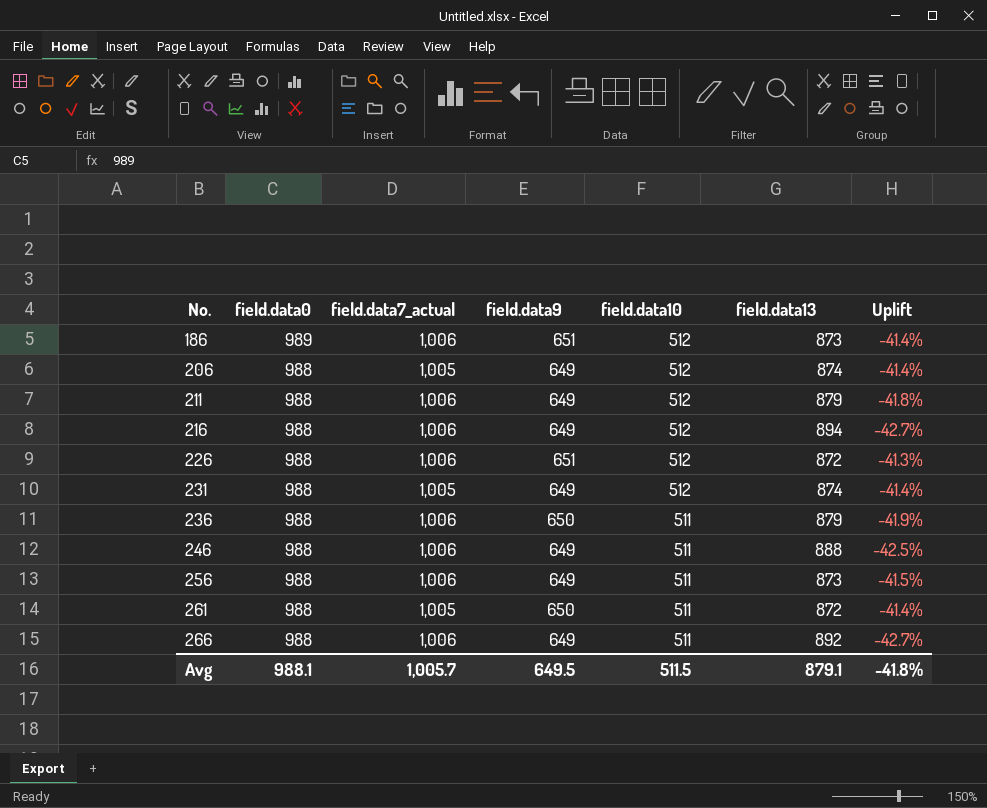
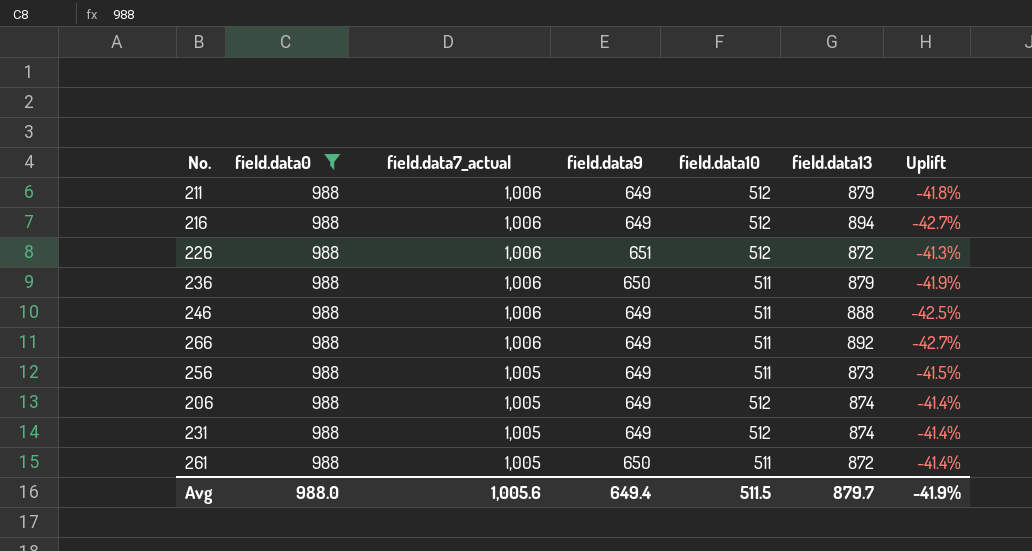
filter: none -> field.data0 = 988
row order: No. ascending -> field.data7_actual descending
256 | field.data7_actual: 1,006 -> 1,005
Avg | field.data0: 988.1 -> 988.0
Avg | field.data7_actual: 1,005.7 -> 1,005.6
Avg | field.data9: 649.5 -> 649.4
Avg | field.data13: 879.1 -> 879.7
Avg | Uplift: -41.8% -> -41.9%

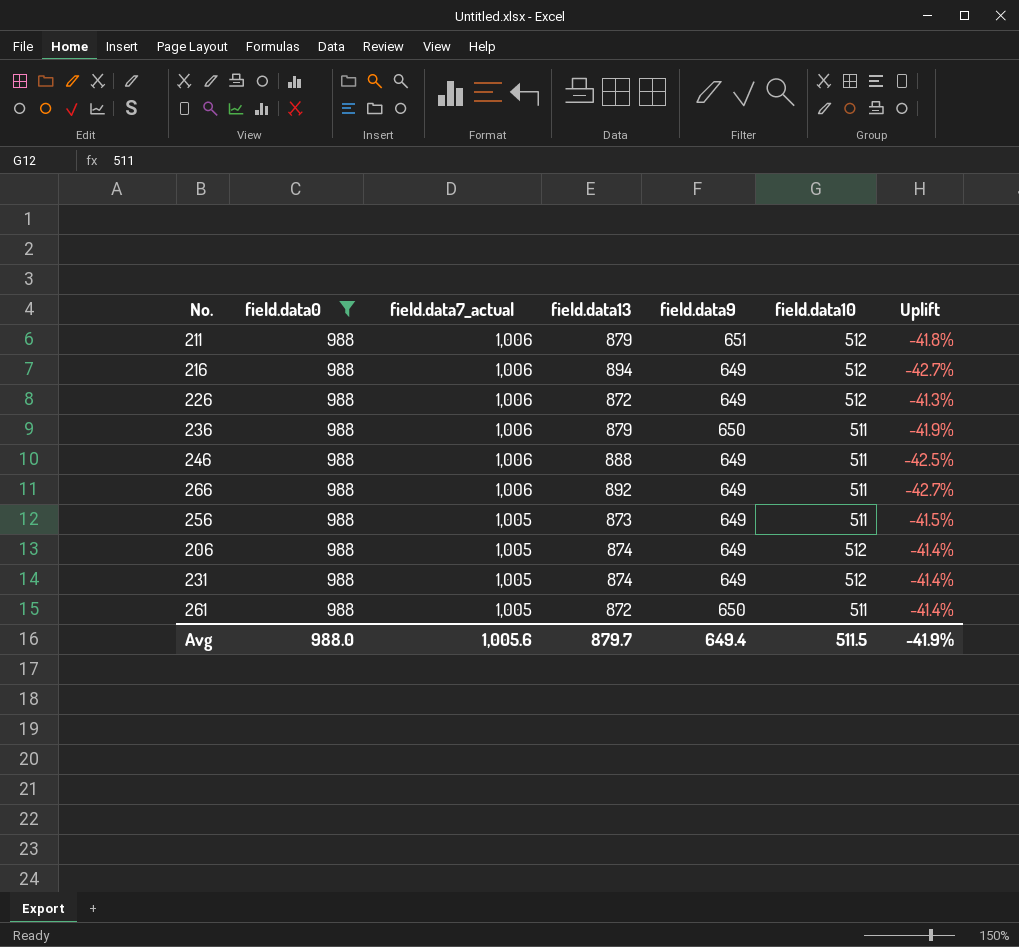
column field.data13 | position: 6 -> 4
211 | field.data9: 649 -> 651
226 | field.data9: 651 -> 649

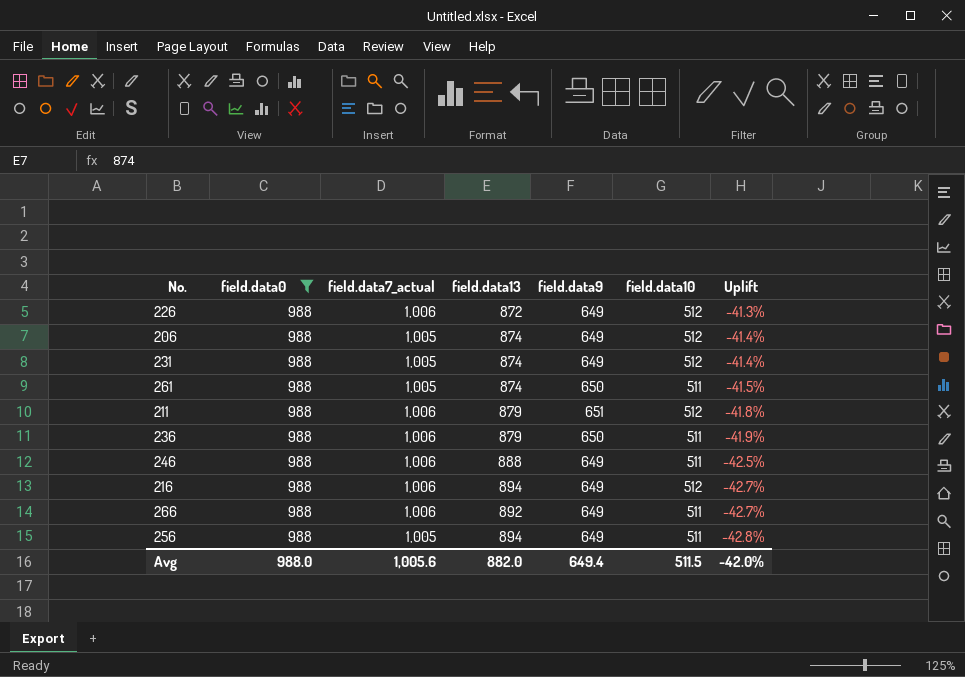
row order: field.data7_actual descending -> Uplift descending
261 | field.data13: 872 -> 874
261 | Uplift: -41.4% -> -41.5%
256 | field.data13: 873 -> 894
256 | Uplift: -41.5% -> -42.8%
Avg | field.data13: 879.7 -> 882.0
Avg | Uplift: -41.9% -> -42.0%

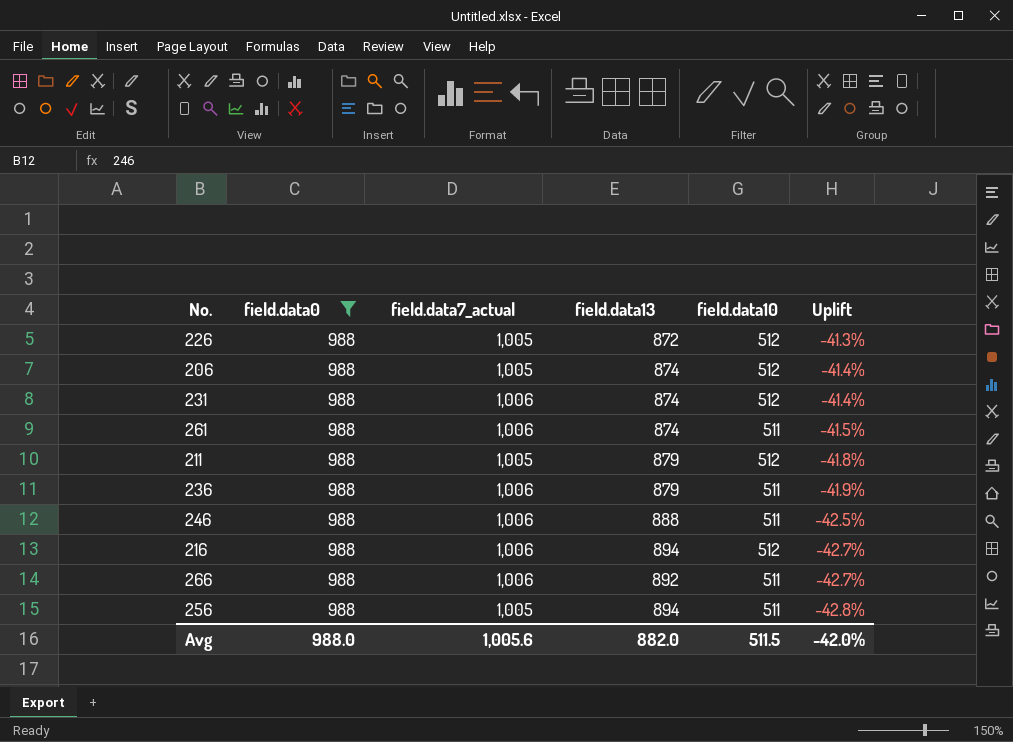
column field.data9 | position: 5 -> none
226 | field.data7_actual: 1,006 -> 1,005
231 | field.data7_actual: 1,005 -> 1,006
261 | field.data7_actual: 1,005 -> 1,006
211 | field.data7_actual: 1,006 -> 1,005

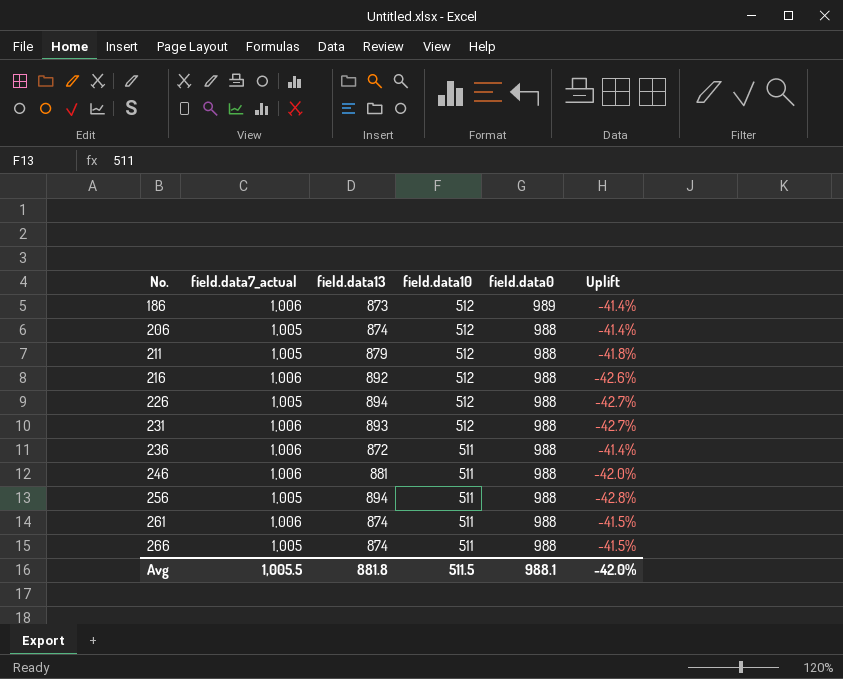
filter: field.data0 = 988 -> none
row order: Uplift descending -> No. ascending
column field.data0 | position: 2 -> 5
216 | field.data13: 894 -> 892
216 | Uplift: -42.7% -> -42.6%
226 | field.data13: 872 -> 894
226 | Uplift: -41.3% -> -42.7%
231 | field.data13: 874 -> 893
231 | Uplift: -41.4% -> -42.7%
236 | field.data13: 879 -> 872
236 | Uplift: -41.9% -> -41.4%
246 | field.data13: 888 -> 881
246 | Uplift: -42.5% -> -42.0%
266 | field.data7_actual: 1,006 -> 1,005
266 | field.data13: 892 -> 874
266 | Uplift: -42.7% -> -41.5%
Avg | field.data7_actual: 1,005.6 -> 1,005.5
Avg | field.data13: 882.0 -> 881.8
Avg | field.data0: 988.0 -> 988.1

